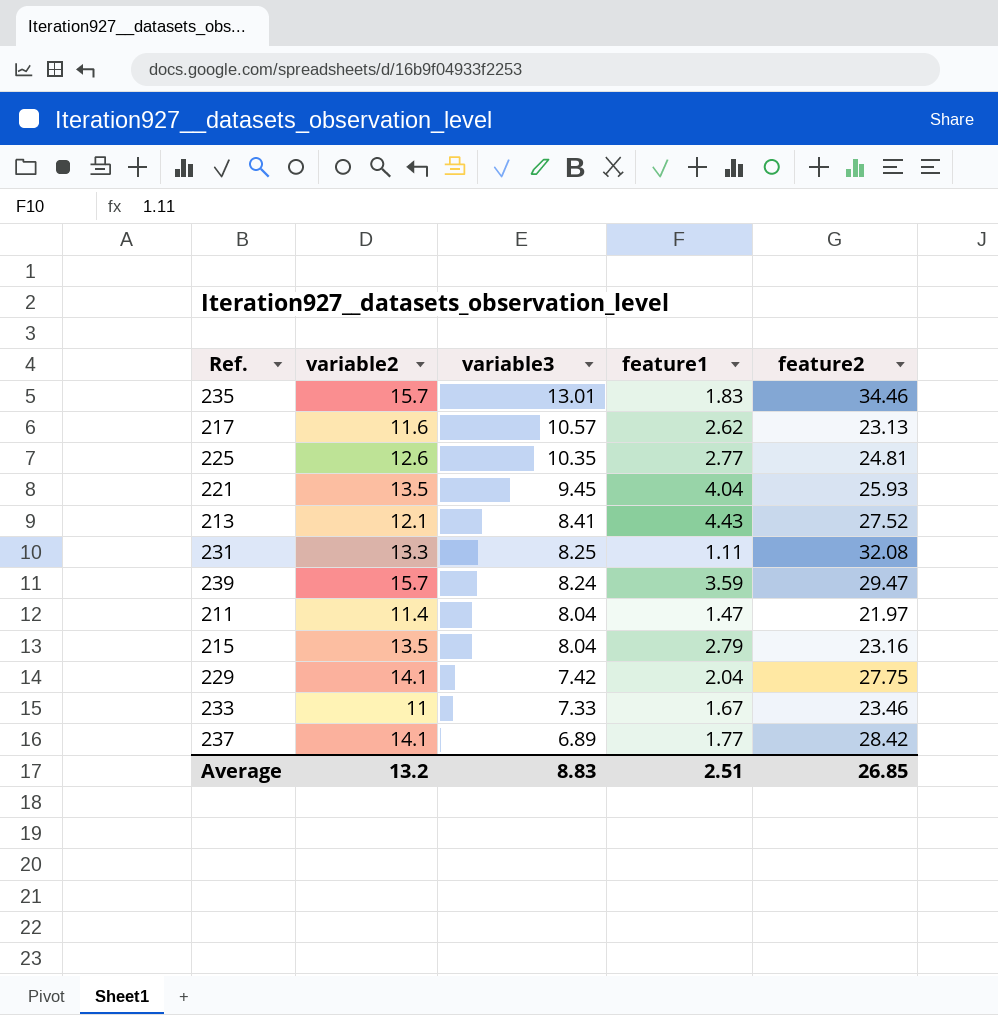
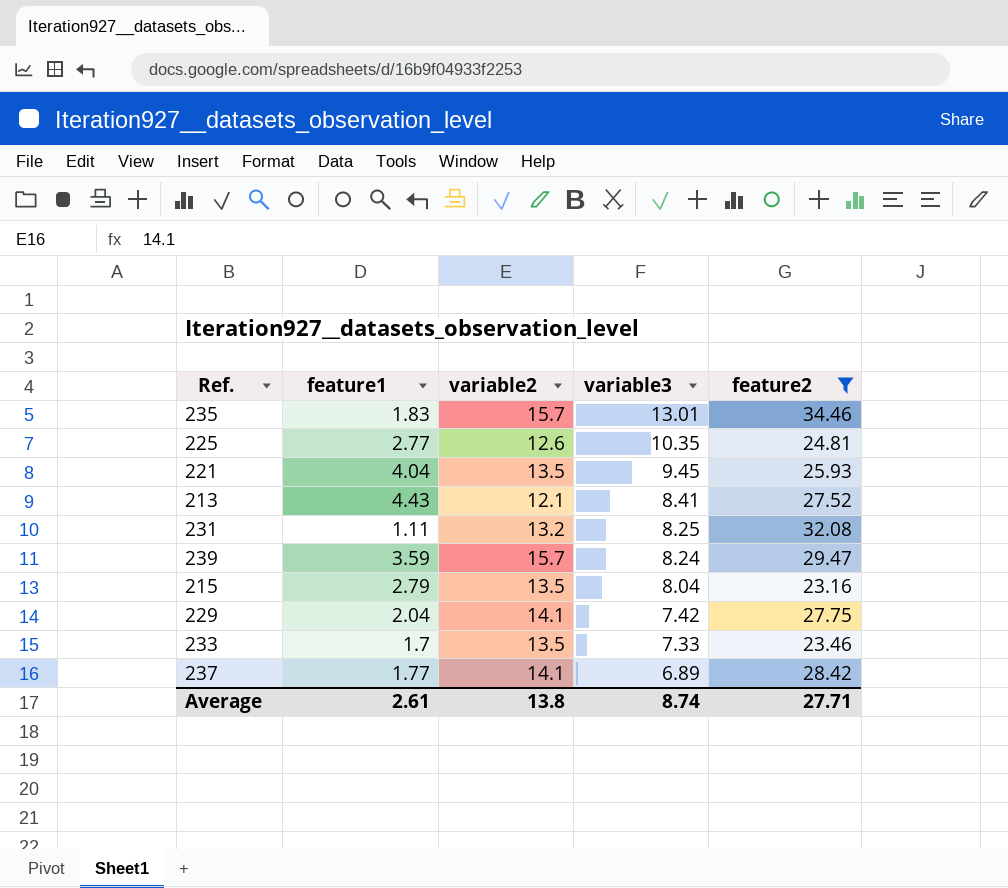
filter: none -> feature2 >= 23.16
column feature1 | position: 4 -> 2
231 | variable2: 13.3 -> 13.2
233 | feature1: 1.67 -> 1.7
233 | variable2: 11 -> 13.5
Average | feature1: 2.51 -> 2.61
Average | variable2: 13.2 -> 13.8
Average | variable3: 8.83 -> 8.74
Average | feature2: 26.85 -> 27.71

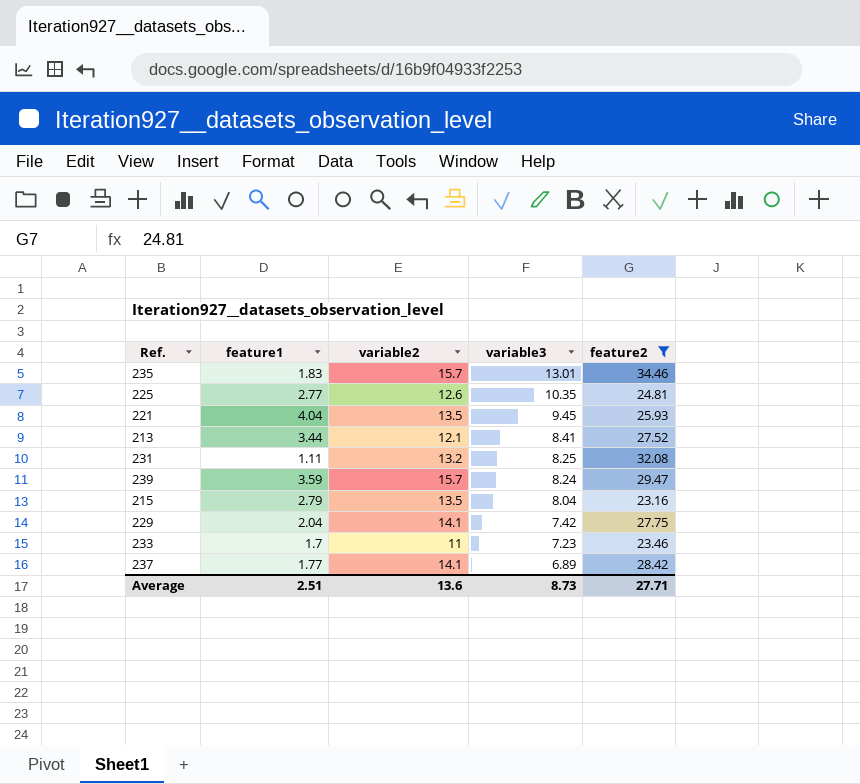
213 | feature1: 4.43 -> 3.44
233 | variable2: 13.5 -> 11
233 | variable3: 7.33 -> 7.23
Average | feature1: 2.61 -> 2.51
Average | variable2: 13.8 -> 13.6
Average | variable3: 8.74 -> 8.73

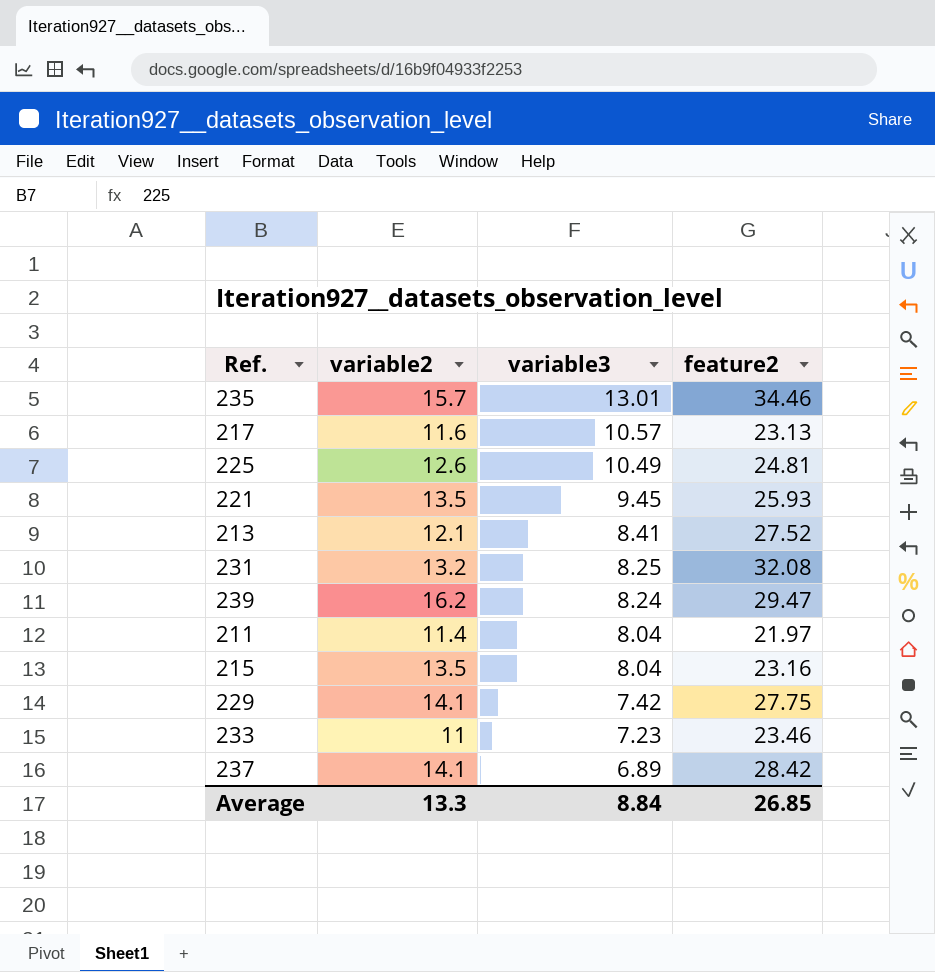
filter: feature2 >= 23.16 -> none
column feature1 | position: 2 -> none
225 | variable3: 10.35 -> 10.49
239 | variable2: 15.7 -> 16.2
Average | variable2: 13.6 -> 13.3
Average | variable3: 8.73 -> 8.84
Average | feature2: 27.71 -> 26.85

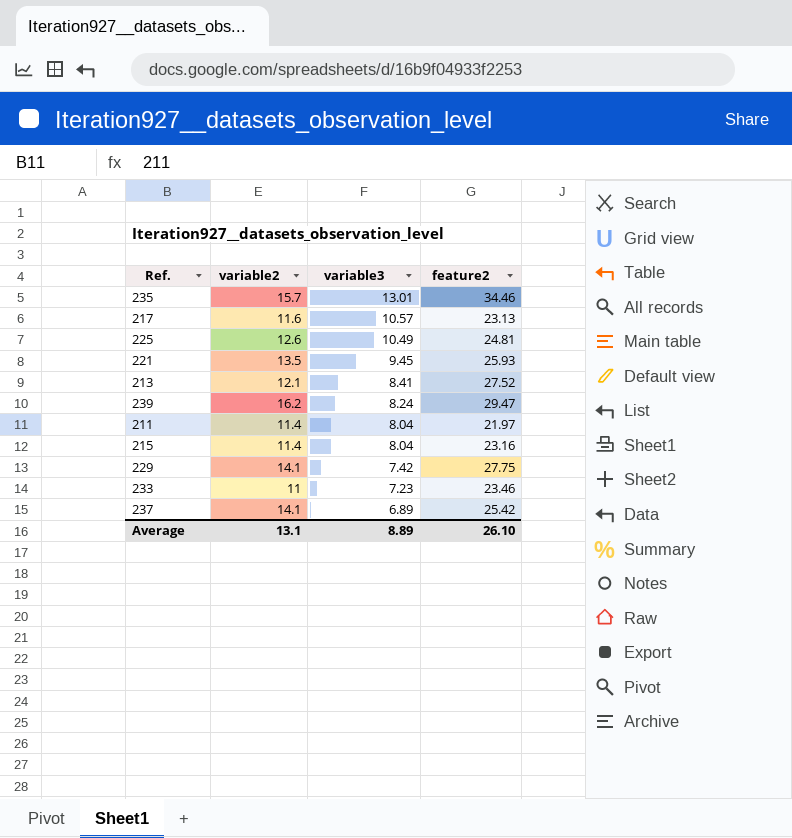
row 231: 13.2 | 8.25 | 32.08 -> none
215 | variable2: 13.5 -> 11.4
237 | feature2: 28.42 -> 25.42
Average | variable2: 13.3 -> 13.1
Average | variable3: 8.84 -> 8.89
Average | feature2: 26.85 -> 26.10

